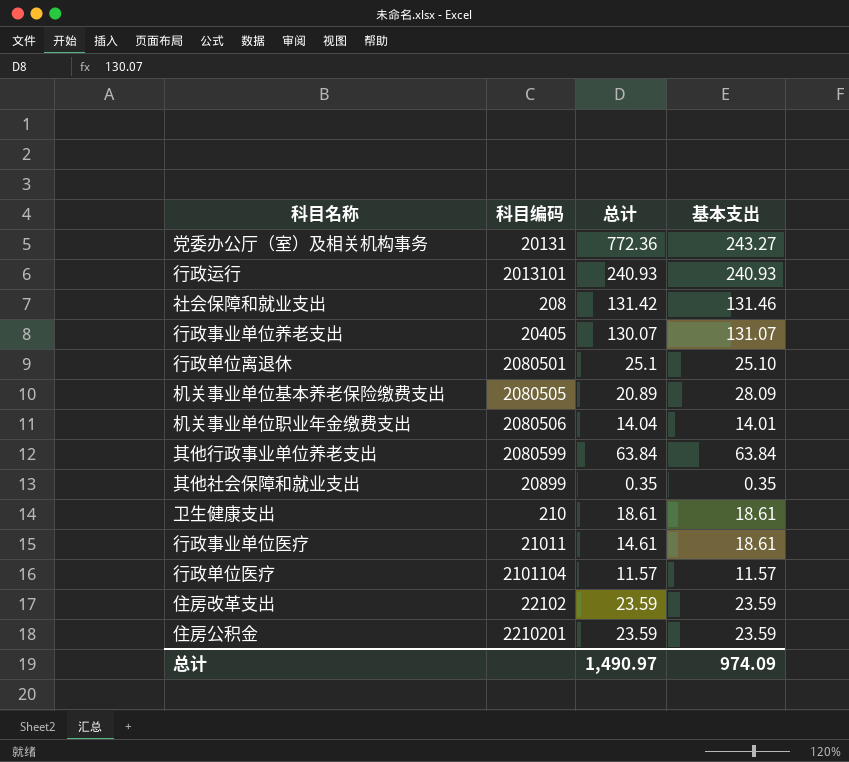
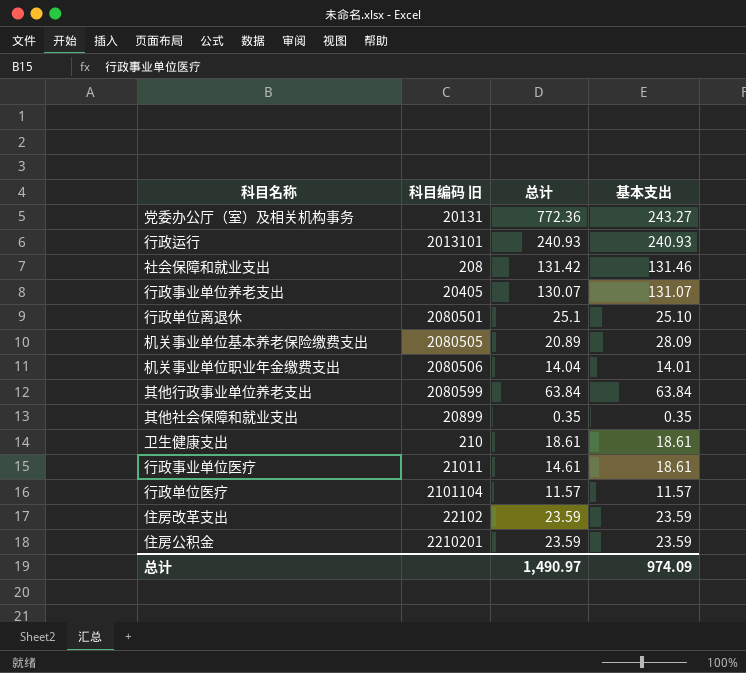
column name: 科目编码 -> 科目编码 旧

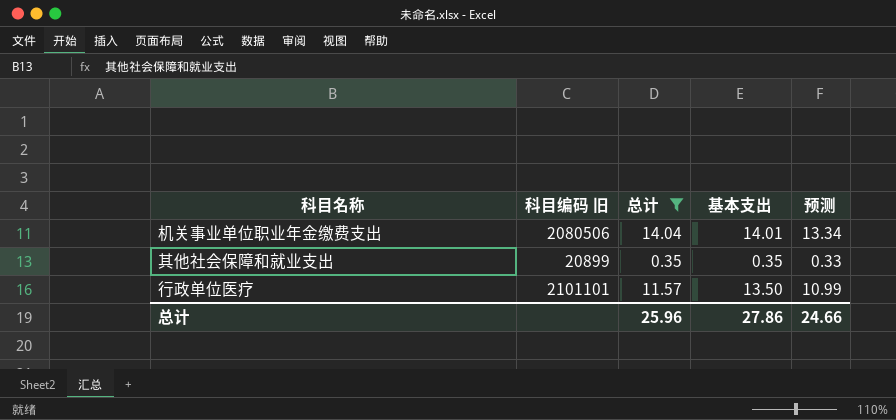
filter: none -> 总计 <= 14.04
column 预测 | formula: none -> [总计] * 0.95
行政单位医疗 | 科目编码 旧: 2101104 -> 2101101
行政单位医疗 | 基本支出: 11.57 -> 13.50
总计 | 总计: 1,490.97 -> 25.96
总计 | 基本支出: 974.09 -> 27.86

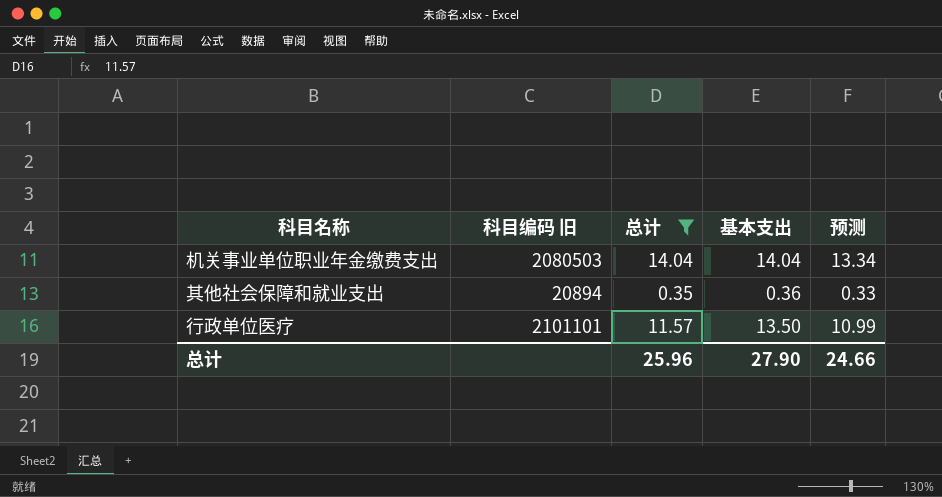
机关事业单位职业年金缴费支出 | 科目编码 旧: 2080506 -> 2080503
机关事业单位职业年金缴费支出 | 基本支出: 14.01 -> 14.04
其他社会保障和就业支出 | 科目编码 旧: 20899 -> 20894
其他社会保障和就业支出 | 基本支出: 0.35 -> 0.36
总计 | 基本支出: 27.86 -> 27.90

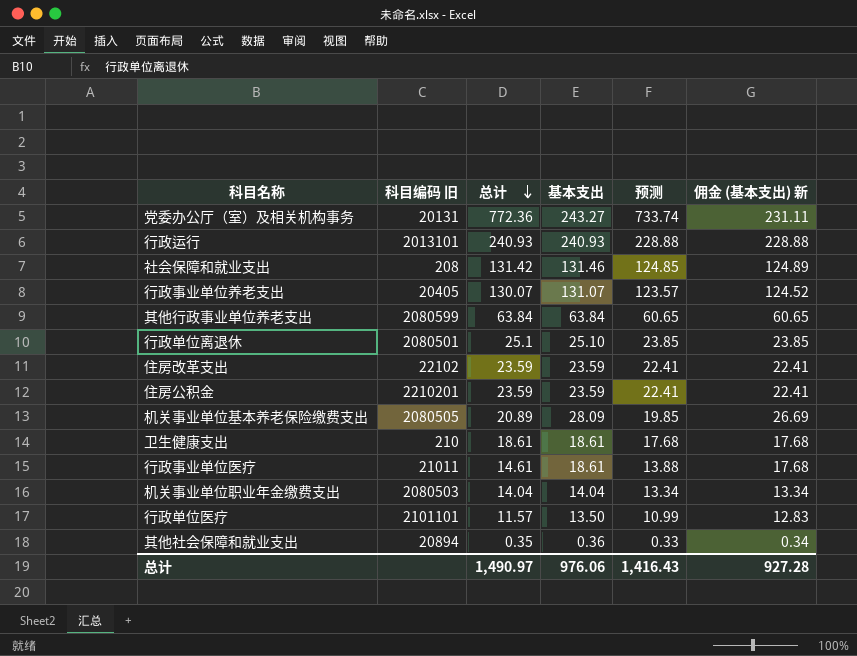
filter: 总计 <= 14.04 -> none
row order: none -> 总计 descending
column 佣金 (基本支出) 新 | formula: none -> [基本支出] * 0.95
总计 | 总计: 25.96 -> 1,490.97
总计 | 基本支出: 27.90 -> 976.06
总计 | 预测: 24.66 -> 1,416.43

